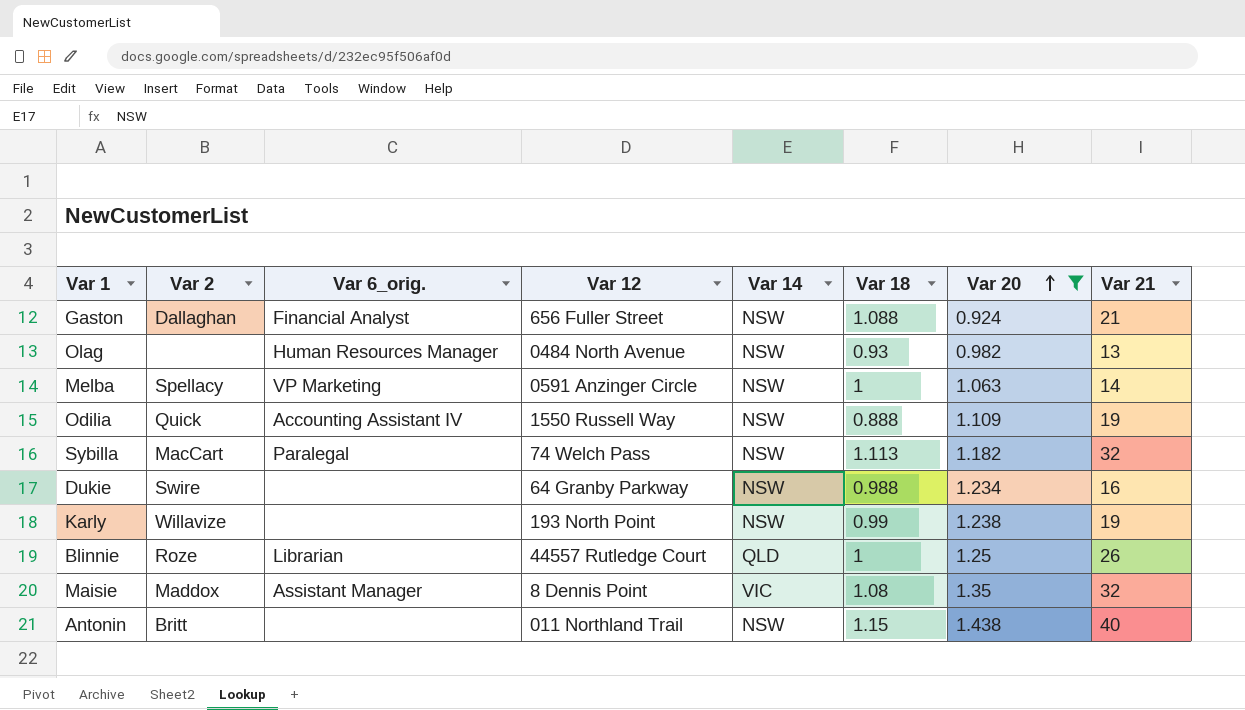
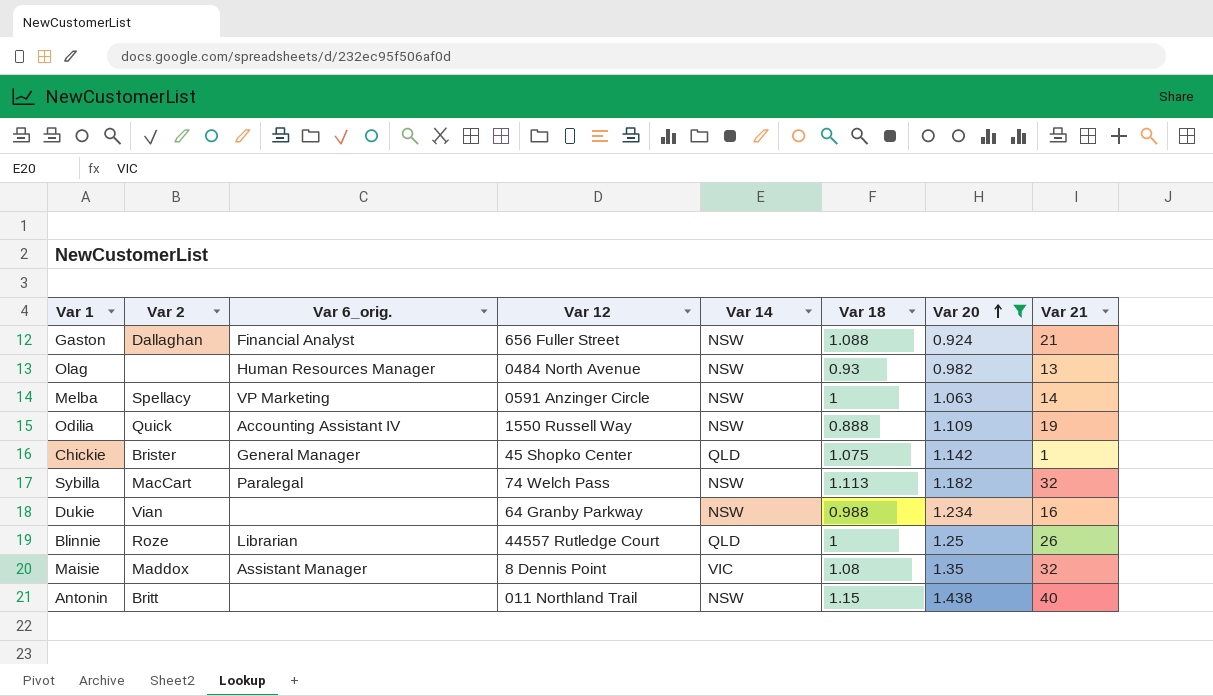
row Karly: Willavize | none | 193 North Point | NSW | 0.99 | 1.238 | 19 -> none
row Chickie: none -> Brister | General Manager | 45 Shopko Center | QLD | 1.075 | 1.142 | 1
Dukie | Var 2: Swire -> Vian

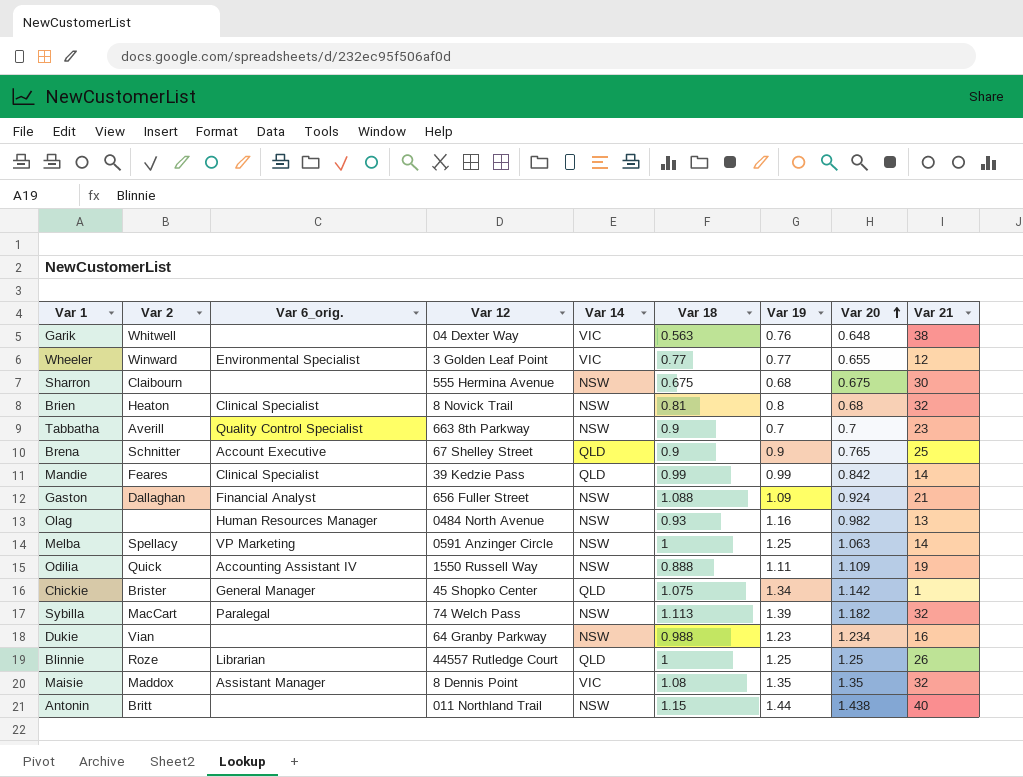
filter: Var 20 >= 0.924 -> none
column Var 19 | position: none -> 7

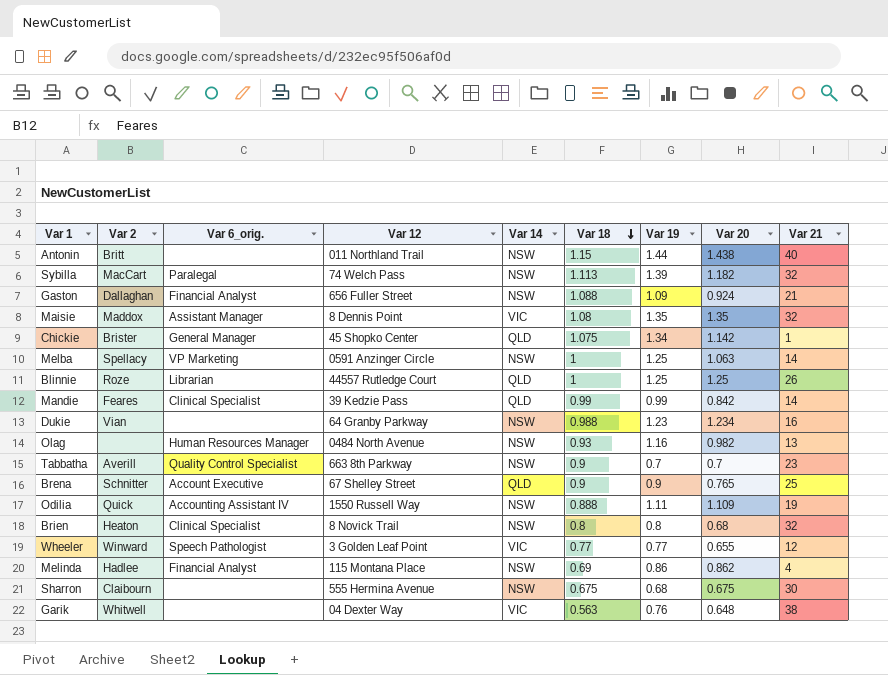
row order: Var 20 ascending -> Var 18 descending
Brien | Var 18: 0.81 -> 0.8
Wheeler | Var 6_orig.: Environmental Specialist -> Speech Pathologist
row Melinda: none -> Hadlee | Financial Analyst | 115 Montana Place | NSW | 0.69 | 0.86 | 0.862 | 4

